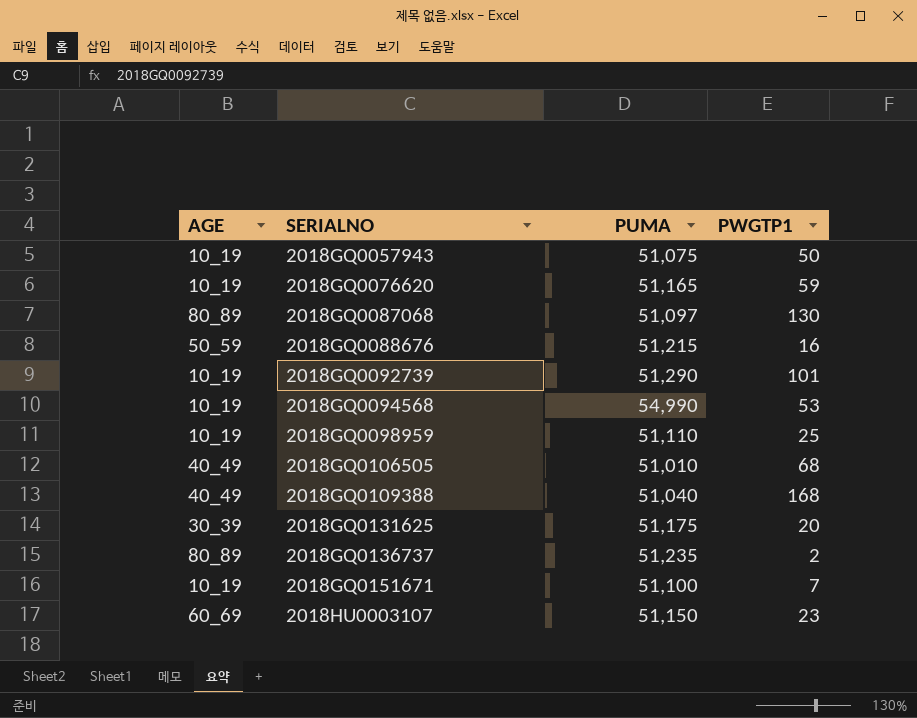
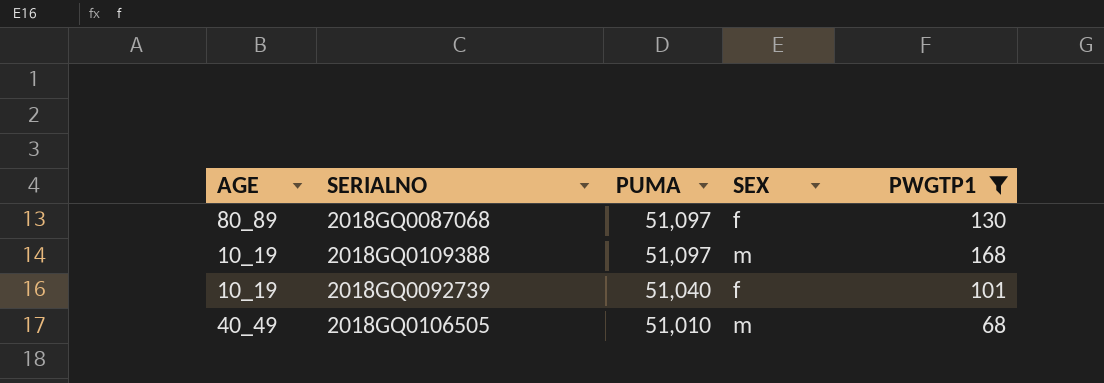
filter: none -> PWGTP1 >= 68
row order: SERIALNO ascending -> PUMA descending
column SEX | position: none -> 4
2018GQ0109388 | AGE: 40_49 -> 10_19
2018GQ0109388 | PUMA: 51,040 -> 51,097
2018GQ0092739 | PUMA: 51,290 -> 51,040

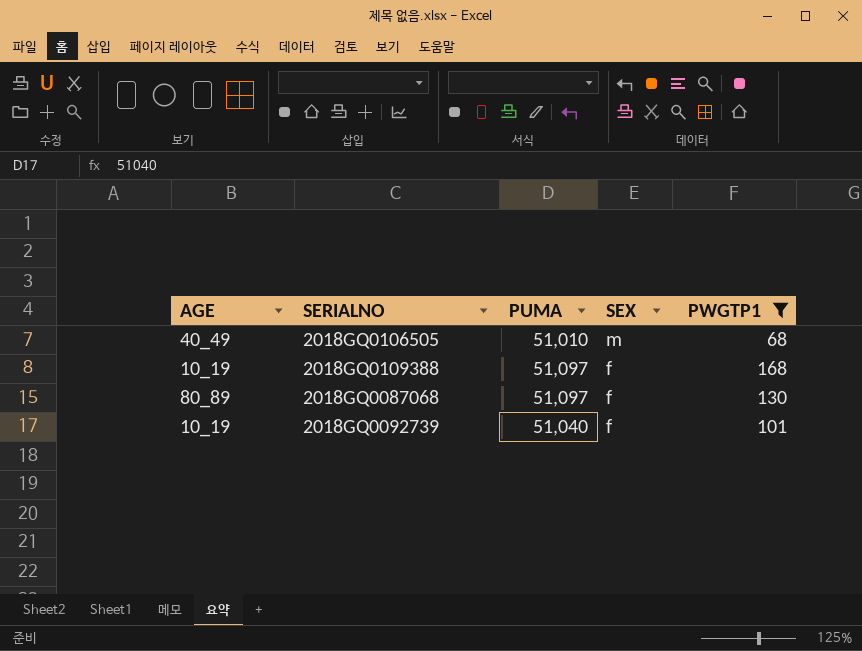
row order: PUMA descending -> SEX descending
2018GQ0109388 | SEX: m -> f

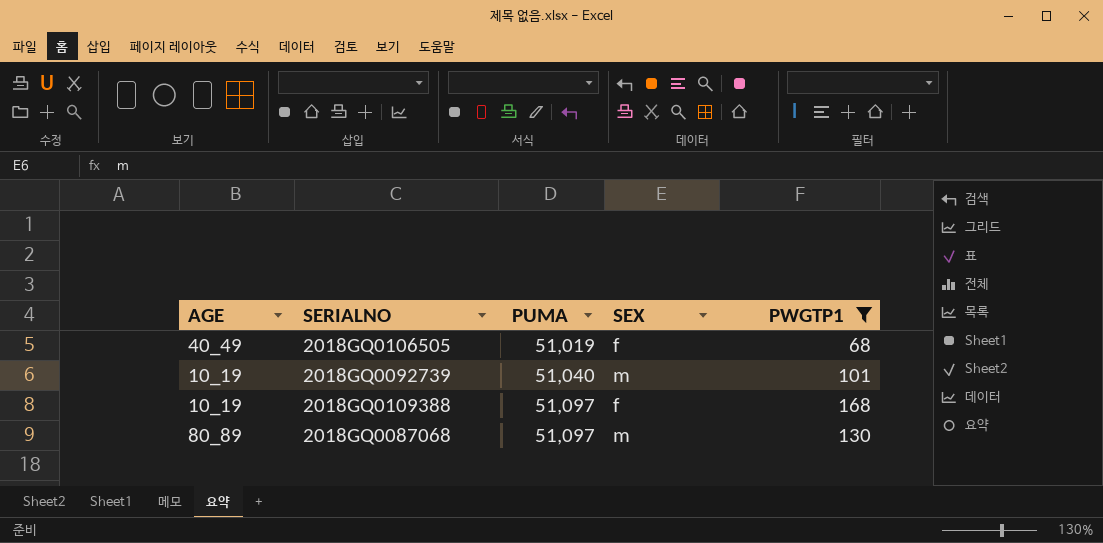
row order: SEX descending -> PUMA ascending
2018GQ0106505 | PUMA: 51,010 -> 51,019
2018GQ0106505 | SEX: m -> f
2018GQ0092739 | SEX: f -> m
2018GQ0087068 | SEX: f -> m

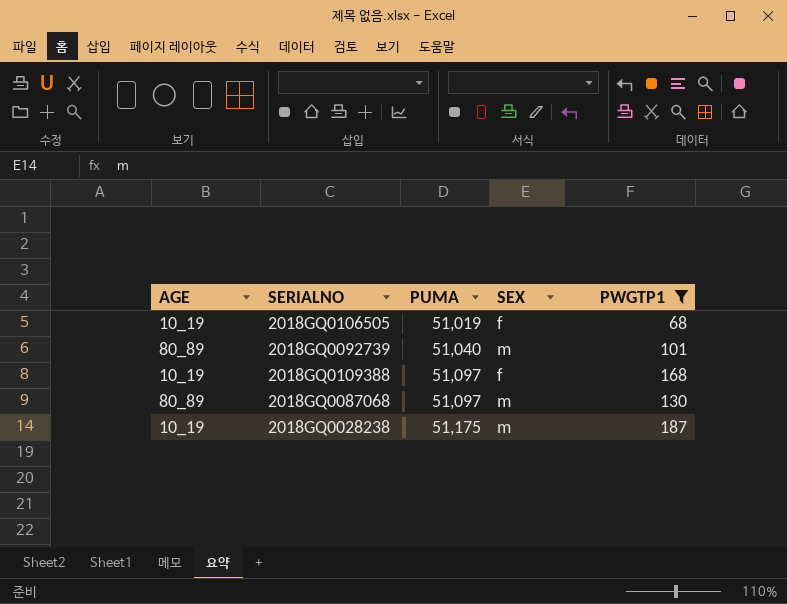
2018GQ0106505 | AGE: 40_49 -> 10_19
2018GQ0092739 | AGE: 10_19 -> 80_89
row 2018GQ0028238: none -> 10_19 | 51,175 | m | 187

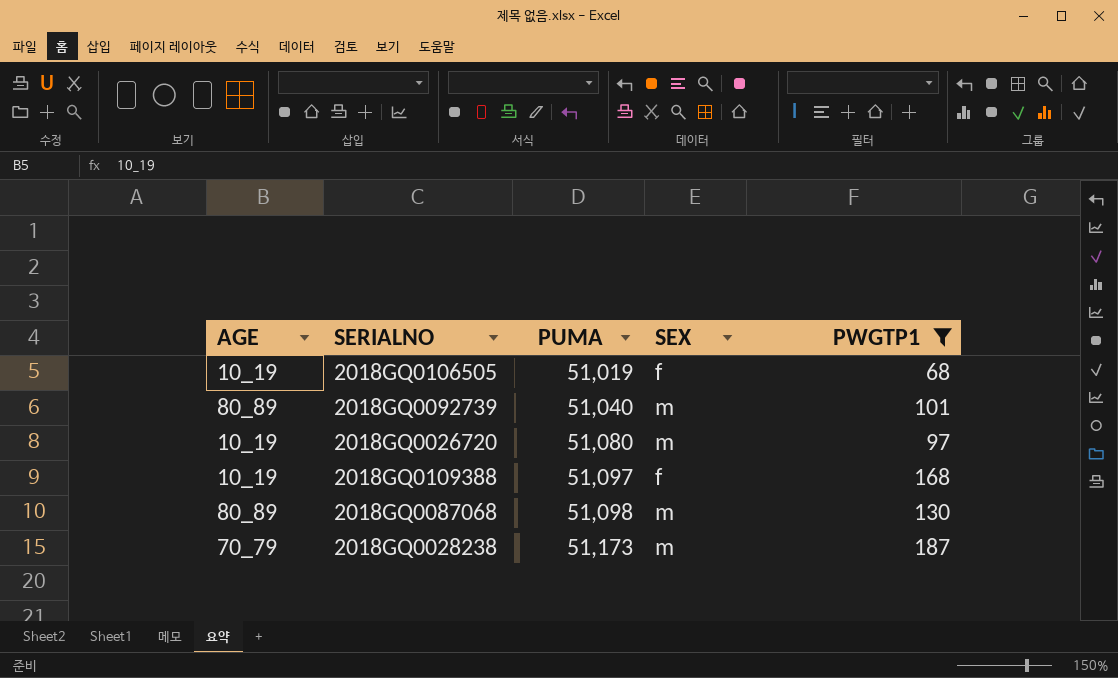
row 2018GQ0026720: none -> 10_19 | 51,080 | m | 97
2018GQ0087068 | PUMA: 51,097 -> 51,098
2018GQ0028238 | AGE: 10_19 -> 70_79
2018GQ0028238 | PUMA: 51,175 -> 51,173

